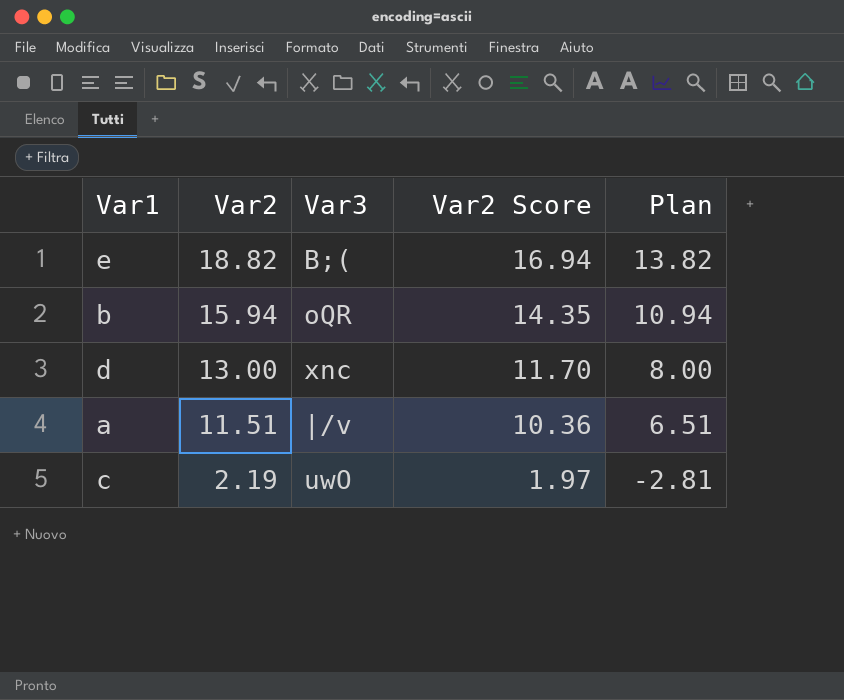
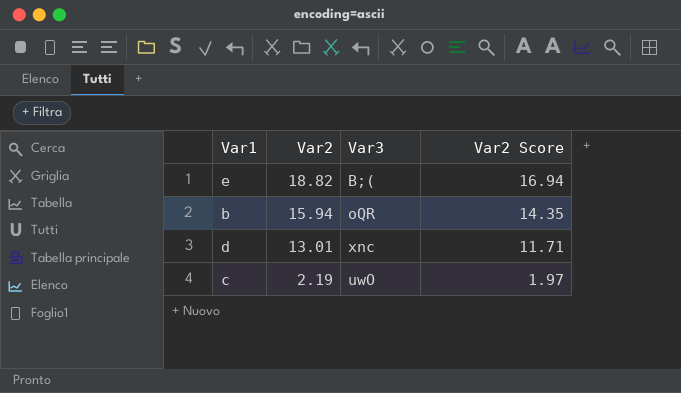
column Plan | formula: [Var2] - 5 -> none
row a: 11.51 | |/v | 10.36 | 6.51 -> none
d | Var2: 13.00 -> 13.01
d | Var2 Score: 11.70 -> 11.71

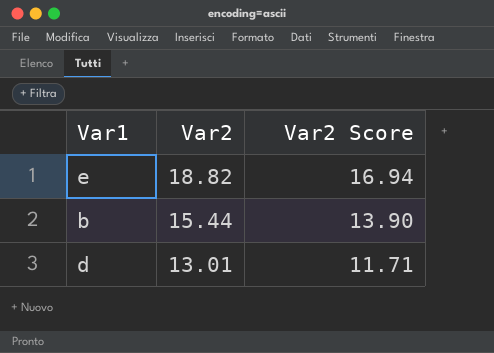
column Var3 | position: 3 -> none
row c: 2.19 | uwO | 1.97 -> none
b | Var2: 15.94 -> 15.44
b | Var2 Score: 14.35 -> 13.90

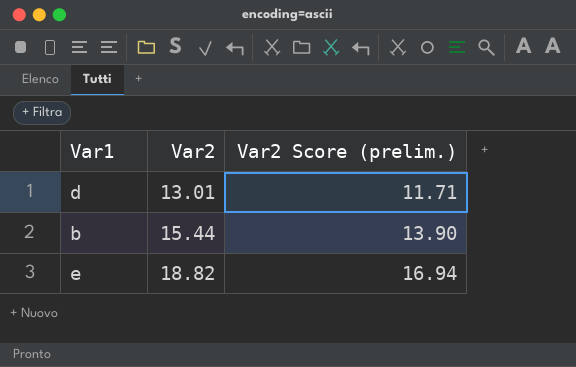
row order: Var2 descending -> Var2 ascending
column name: Var2 Score -> Var2 Score (prelim.)

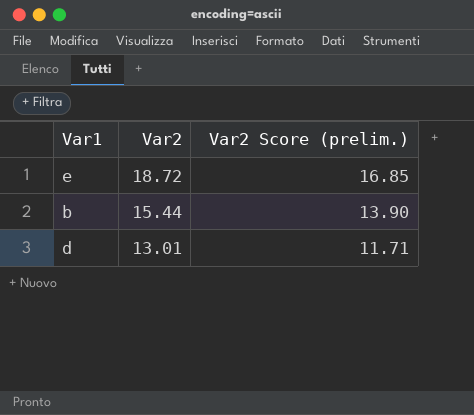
row order: Var2 ascending -> Var2 descending
e | Var2: 18.82 -> 18.72
e | Var2 Score (prelim.): 16.94 -> 16.85

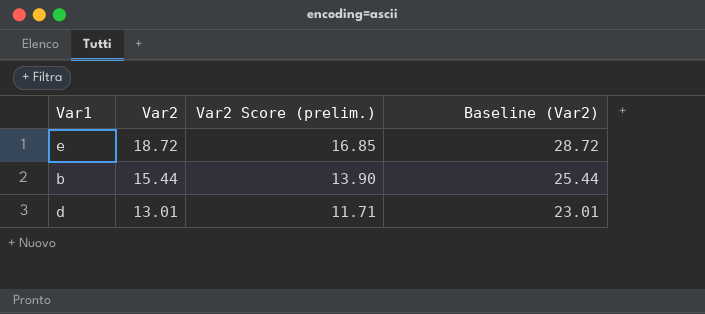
column Baseline (Var2) | formula: none -> [Var2] + 10

